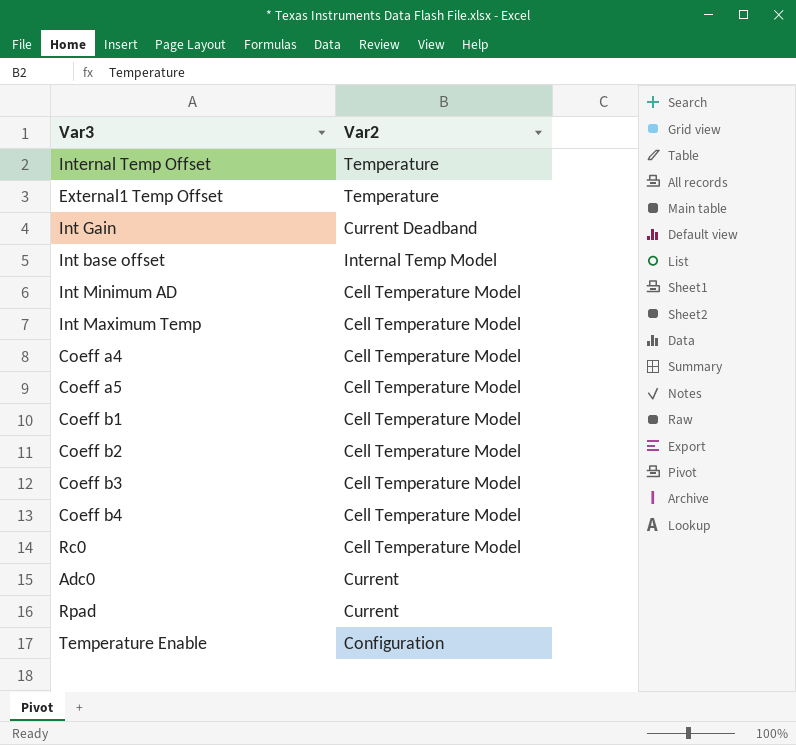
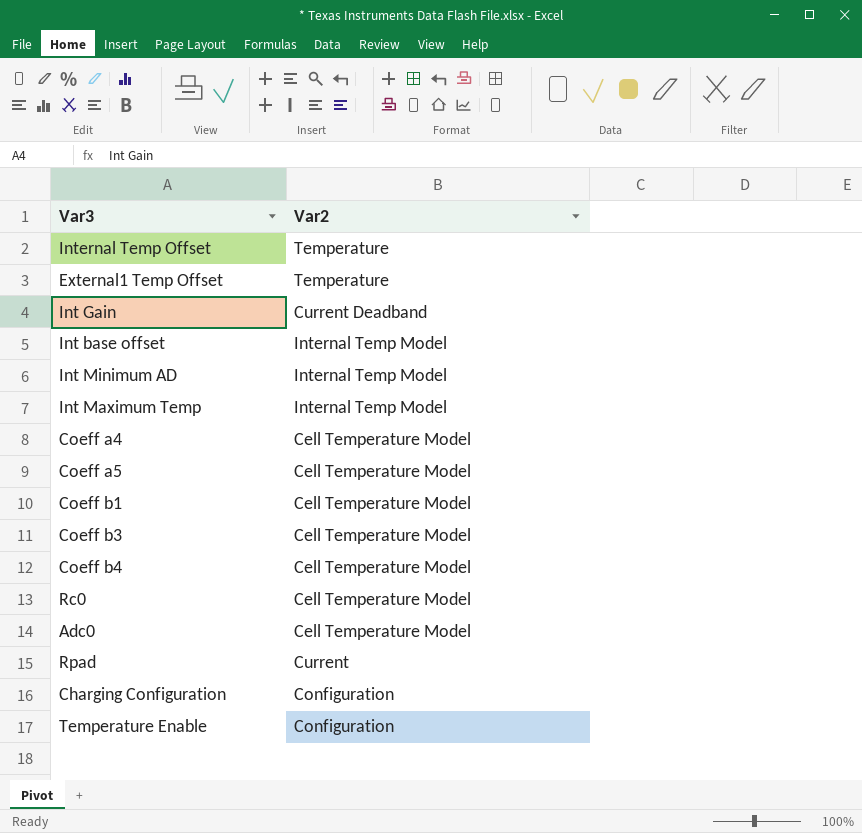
row Coeff b2: Cell Temperature Model -> none
Int Minimum AD | Var2: Cell Temperature Model -> Internal Temp Model
Int Maximum Temp | Var2: Cell Temperature Model -> Internal Temp Model
Adc0 | Var2: Current -> Cell Temperature Model
row Charging Configuration: none -> Configuration

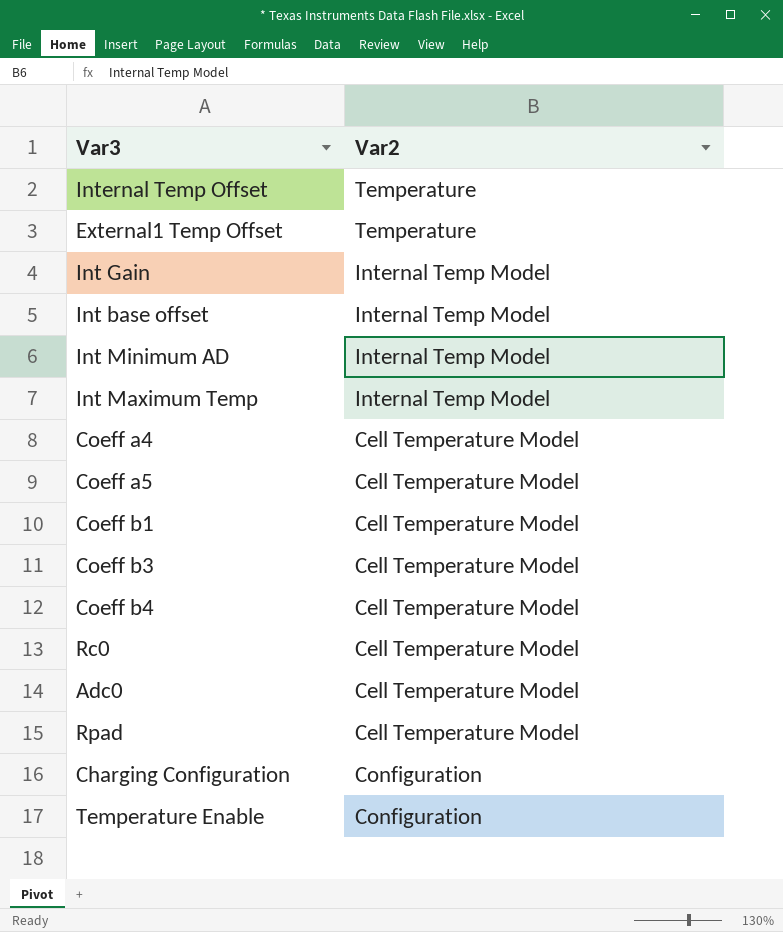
Int Gain | Var2: Current Deadband -> Internal Temp Model
Rpad | Var2: Current -> Cell Temperature Model

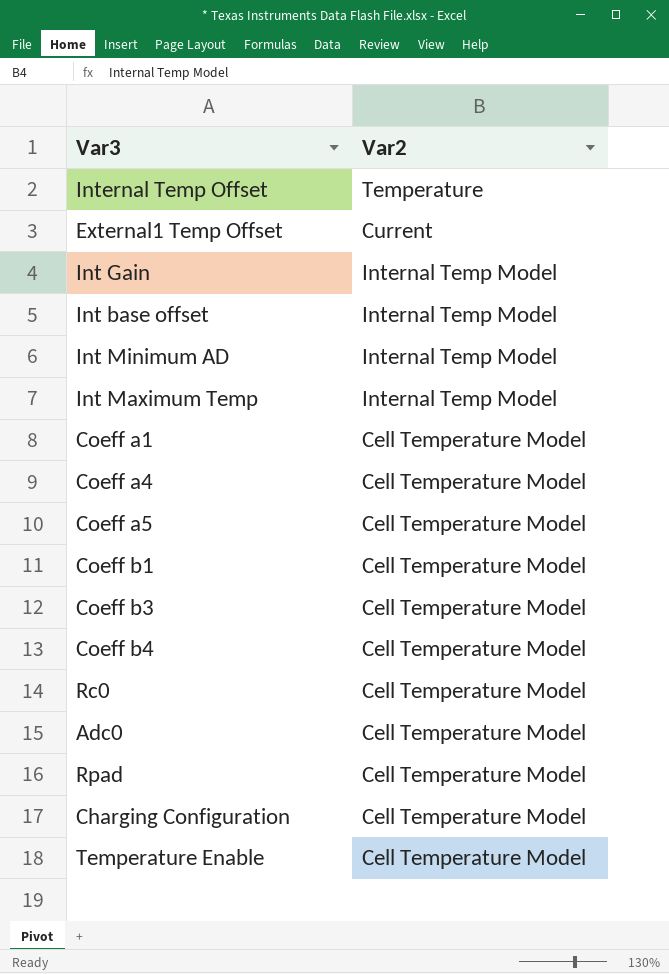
External1 Temp Offset | Var2: Temperature -> Current
row Coeff a1: none -> Cell Temperature Model
Charging Configuration | Var2: Configuration -> Cell Temperature Model
Temperature Enable | Var2: Configuration -> Cell Temperature Model

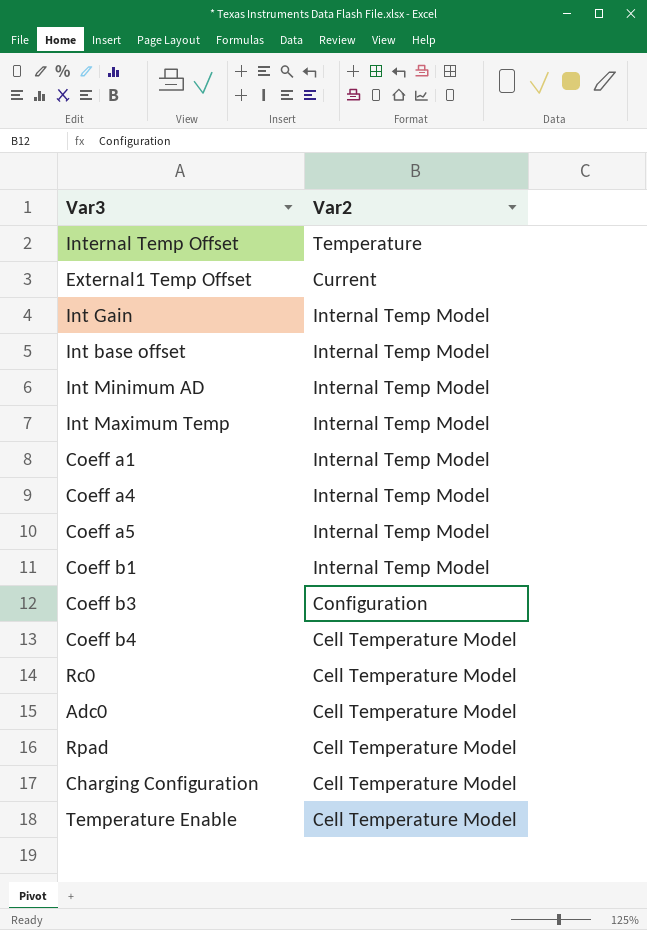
Coeff a1 | Var2: Cell Temperature Model -> Internal Temp Model
Coeff a4 | Var2: Cell Temperature Model -> Internal Temp Model
Coeff a5 | Var2: Cell Temperature Model -> Internal Temp Model
Coeff b1 | Var2: Cell Temperature Model -> Internal Temp Model
Coeff b3 | Var2: Cell Temperature Model -> Configuration

